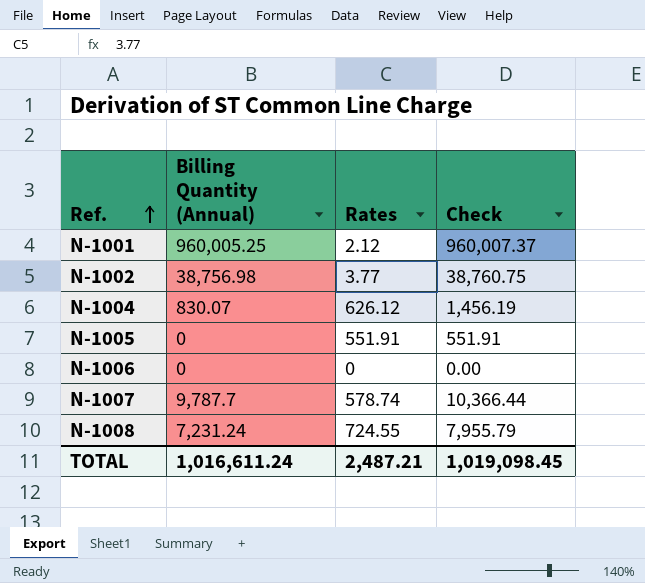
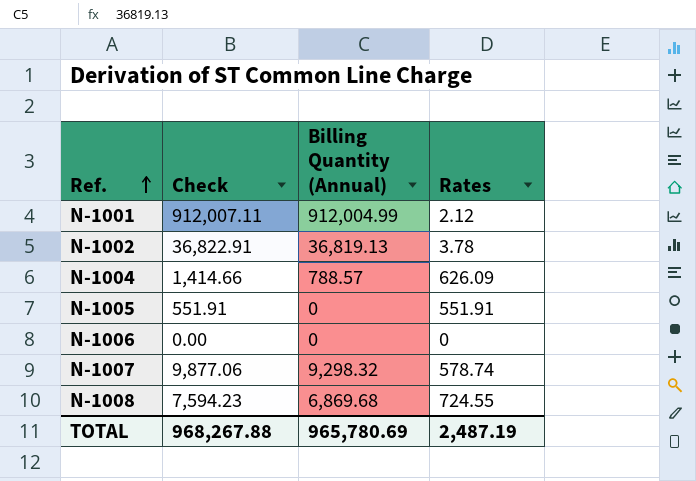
column Check | position: 4 -> 2
N-1001 | Check: 960,007.37 -> 912,007.11
N-1001 | Billing Quantity (Annual): 960,005.25 -> 912,004.99
N-1002 | Check: 38,760.75 -> 36,822.91
N-1002 | Billing Quantity (Annual): 38,756.98 -> 36,819.13
N-1002 | Rates: 3.77 -> 3.78
N-1004 | Check: 1,456.19 -> 1,414.66
N-1004 | Billing Quantity (Annual): 830.07 -> 788.57
N-1004 | Rates: 626.12 -> 626.09
N-1007 | Check: 10,366.44 -> 9,877.06
N-1007 | Billing Quantity (Annual): 9,787.7 -> 9,298.32
N-1008 | Check: 7,955.79 -> 7,594.23
N-1008 | Billing Quantity (Annual): 7,231.24 -> 6,869.68
TOTAL | Check: 1,019,098.45 -> 968,267.88
TOTAL | Billing Quantity (Annual): 1,016,611.24 -> 965,780.69
TOTAL | Rates: 2,487.21 -> 2,487.19

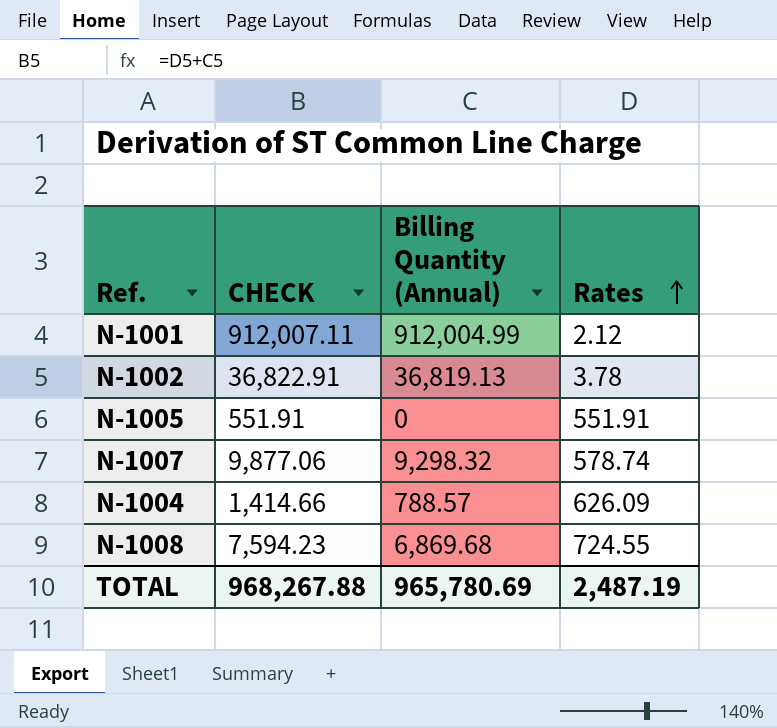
row order: Ref. ascending -> Rates ascending
column name: Check -> CHECK
row N-1006: 0.00 | 0 | 0 -> none

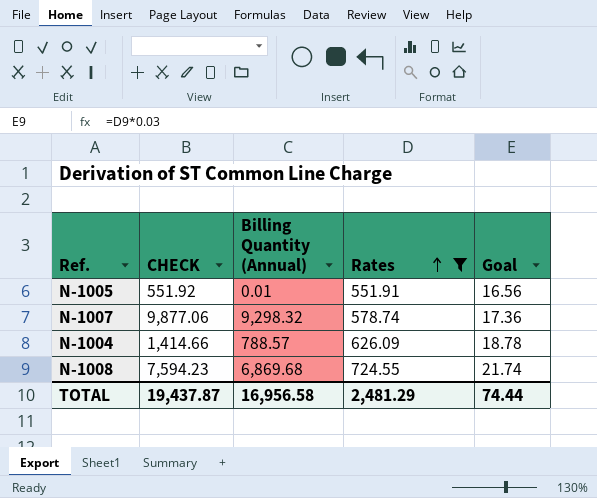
filter: none -> Rates >= 551.91
column Goal | formula: none -> [Rates] * 0.03
N-1005 | CHECK: 551.91 -> 551.92
N-1005 | Billing Quantity (Annual): 0 -> 0.01
TOTAL | CHECK: 968,267.88 -> 19,437.87
TOTAL | Billing Quantity (Annual): 965,780.69 -> 16,956.58
TOTAL | Rates: 2,487.19 -> 2,481.29

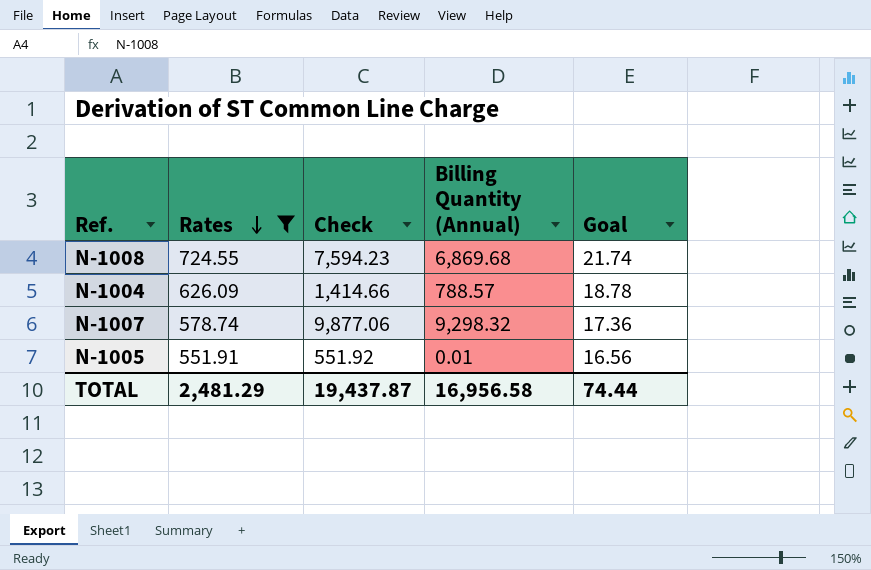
row order: Rates ascending -> Rates descending
column Rates | position: 4 -> 2
column name: CHECK -> Check

